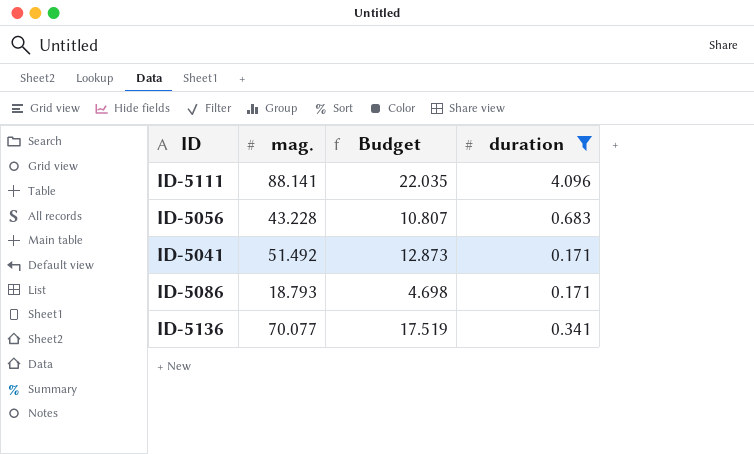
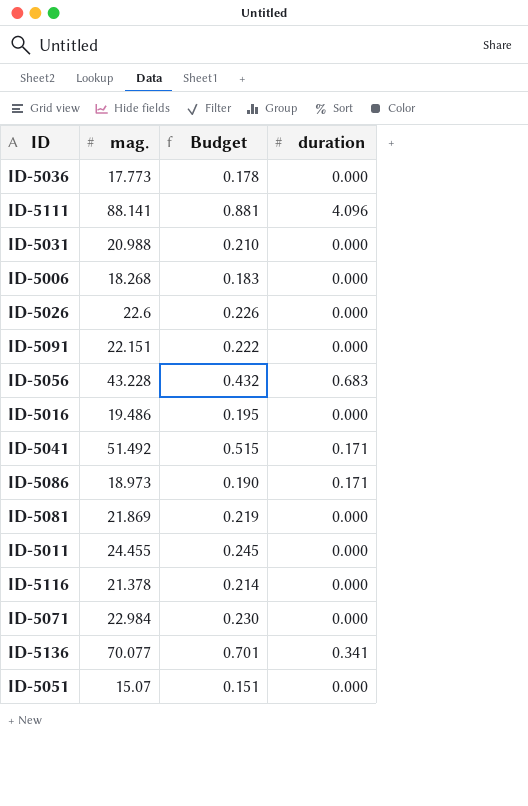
filter: duration != 0.000 -> none
column Budget | formula: [mag.] * 0.25 -> [mag.] * 0.01
ID-5086 | mag.: 18.793 -> 18.973

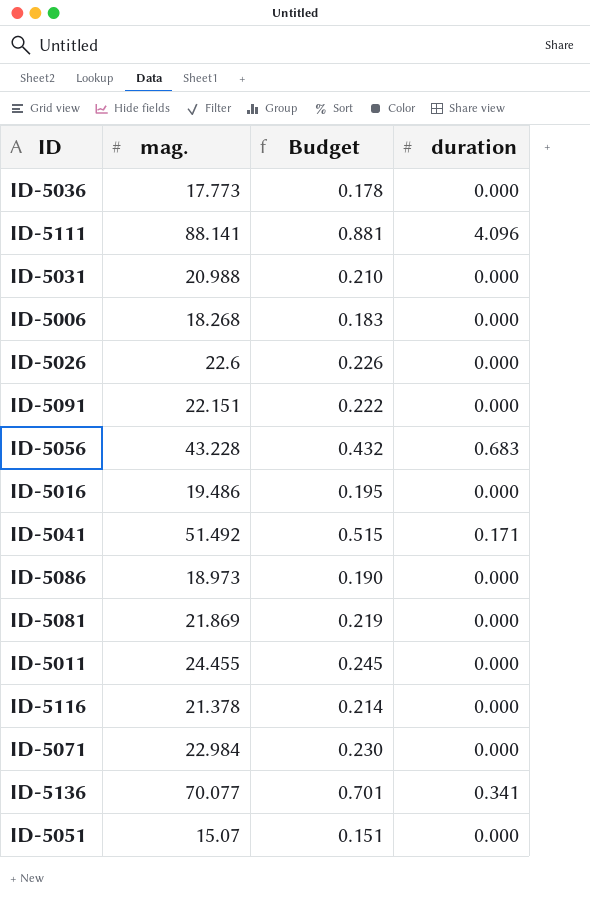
ID-5086 | duration: 0.171 -> 0.000

